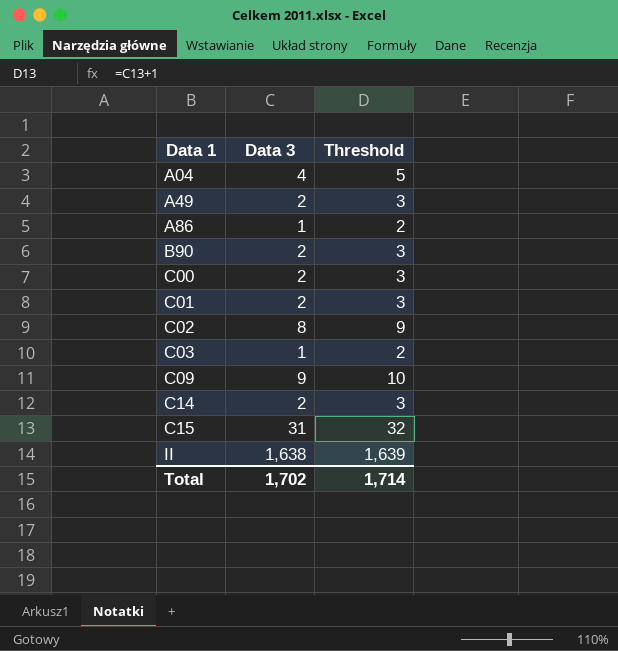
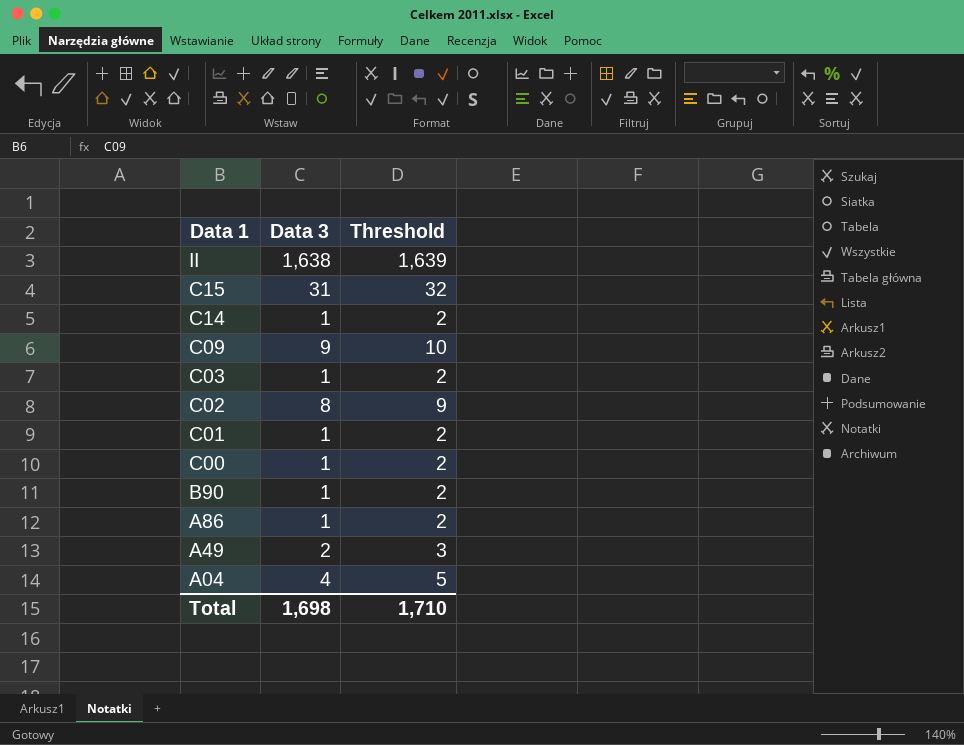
row order: Data 1 ascending -> Data 1 descending
C14 | Data 3: 2 -> 1
C14 | Threshold: 3 -> 2
C01 | Data 3: 2 -> 1
C01 | Threshold: 3 -> 2
C00 | Data 3: 2 -> 1
C00 | Threshold: 3 -> 2
B90 | Data 3: 2 -> 1
B90 | Threshold: 3 -> 2
Total | Data 3: 1,702 -> 1,698
Total | Threshold: 1,714 -> 1,710

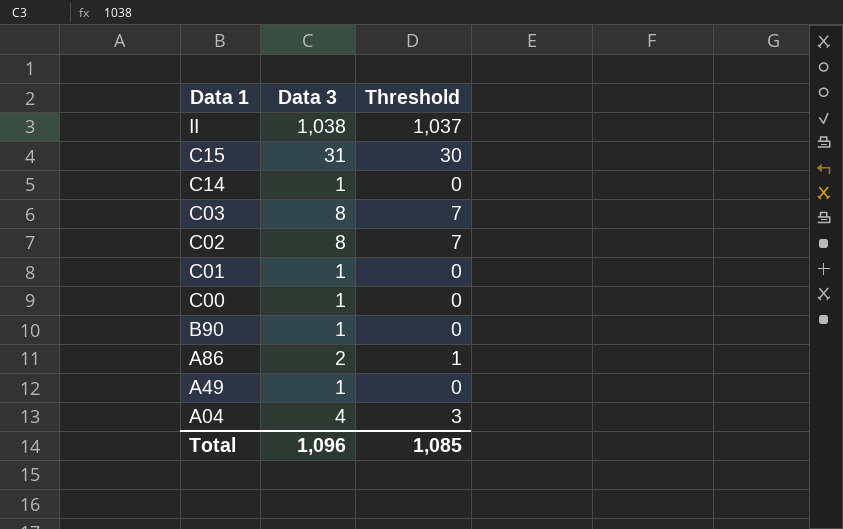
column Threshold | formula: [Data 3] + 1 -> [Data 3] - 1
row C09: 9 | 10 -> none
II | Data 3: 1,638 -> 1,038
C03 | Data 3: 1 -> 8
A86 | Data 3: 1 -> 2
A49 | Data 3: 2 -> 1
Total | Data 3: 1,698 -> 1,096
Total | Threshold: 1,710 -> 1,085

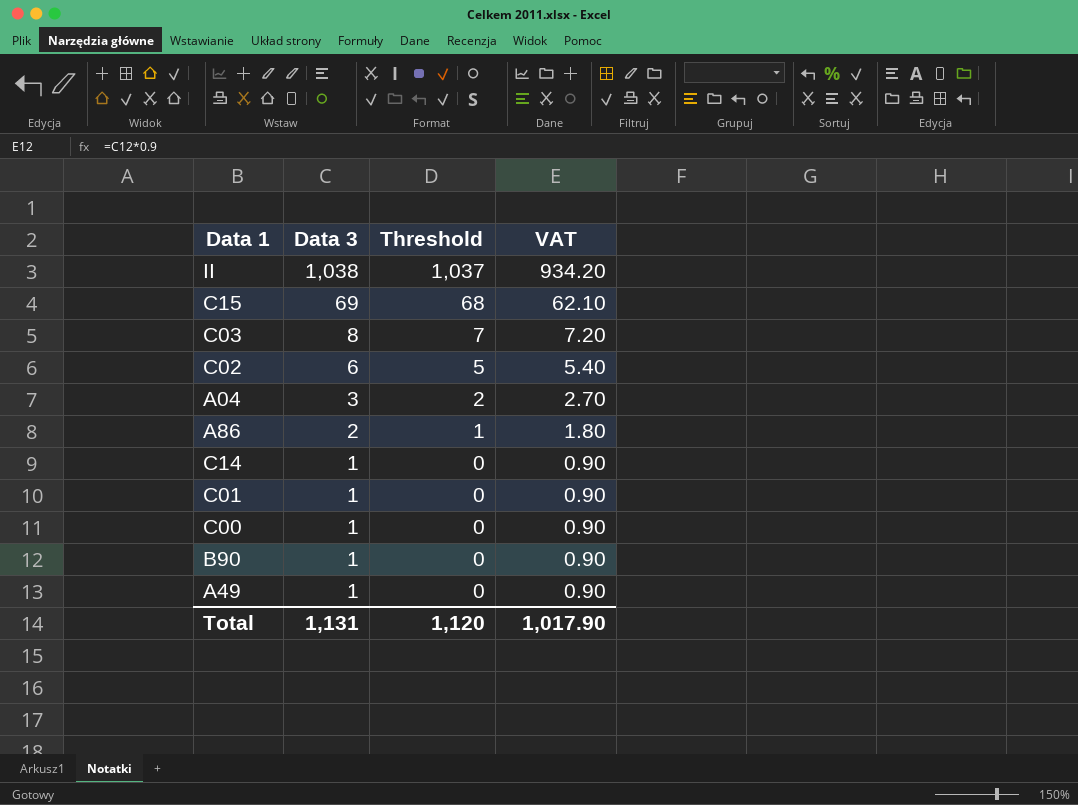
row order: Data 1 descending -> Data 3 descending
column VAT | formula: none -> [Data 3] * 0.9
C15 | Data 3: 31 -> 69
C15 | Threshold: 30 -> 68
C02 | Data 3: 8 -> 6
C02 | Threshold: 7 -> 5
A04 | Data 3: 4 -> 3
A04 | Threshold: 3 -> 2
Total | Data 3: 1,096 -> 1,131
Total | Threshold: 1,085 -> 1,120

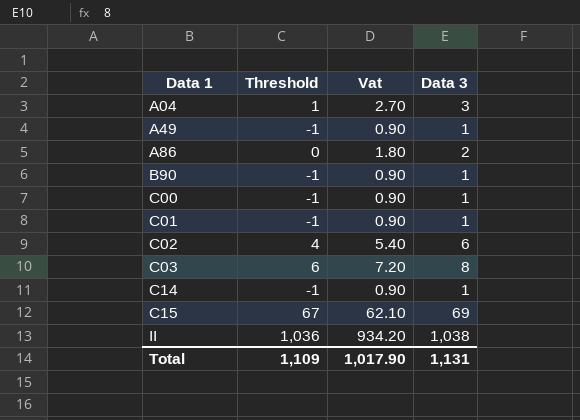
row order: Data 3 descending -> Data 1 ascending
column Threshold | formula: [Data 3] - 1 -> [Data 3] - 2
column name: VAT -> Vat
column Data 3 | position: 2 -> 4
Total | Threshold: 1,120 -> 1,109

